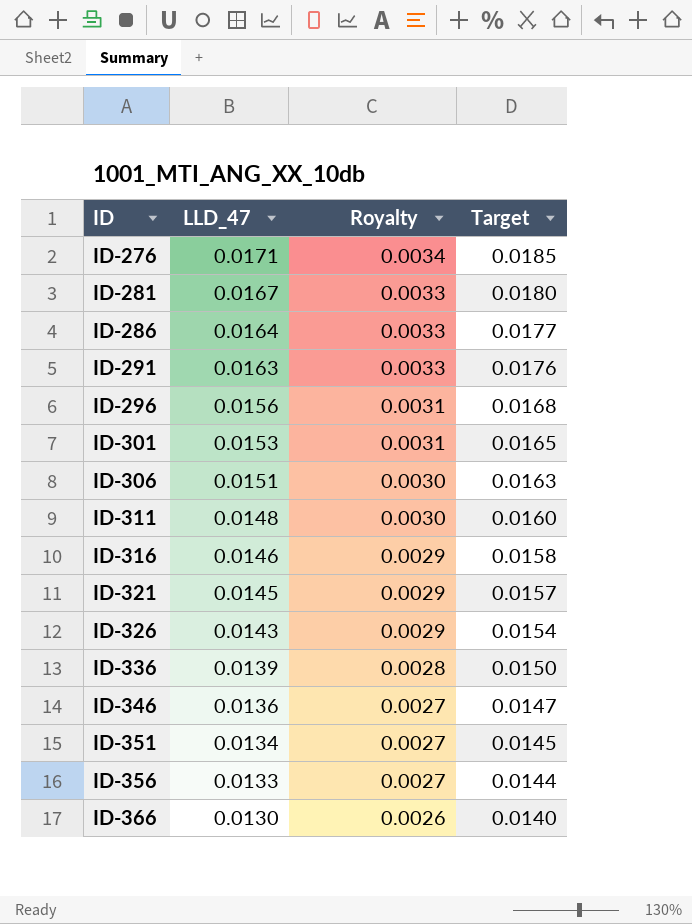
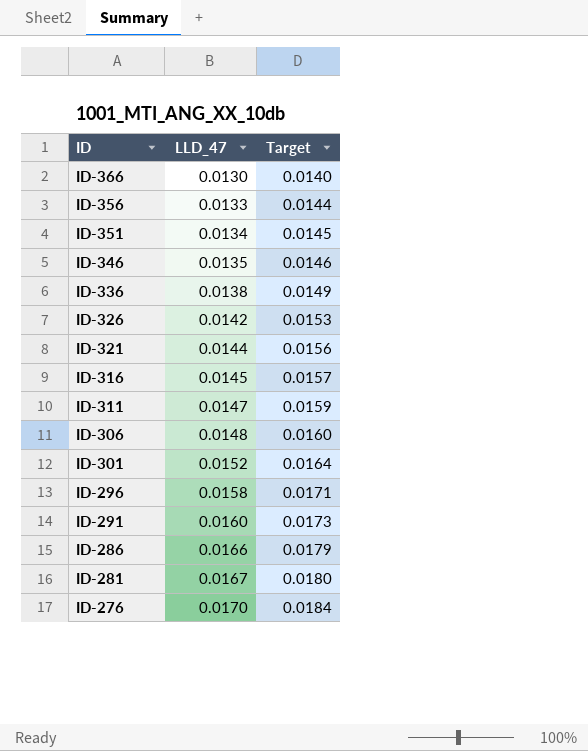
row order: ID ascending -> ID descending
column Royalty | formula: [LLD_47] * 0.2 -> none
ID-346 | LLD_47: 0.0136 -> 0.0135
ID-346 | Target: 0.0147 -> 0.0146
ID-336 | LLD_47: 0.0139 -> 0.0138
ID-336 | Target: 0.0150 -> 0.0149
ID-326 | LLD_47: 0.0143 -> 0.0142
ID-326 | Target: 0.0154 -> 0.0153
ID-321 | LLD_47: 0.0145 -> 0.0144
ID-321 | Target: 0.0157 -> 0.0156
ID-316 | LLD_47: 0.0146 -> 0.0145
ID-316 | Target: 0.0158 -> 0.0157
ID-311 | LLD_47: 0.0148 -> 0.0147
ID-311 | Target: 0.0160 -> 0.0159
ID-306 | LLD_47: 0.0151 -> 0.0148
ID-306 | Target: 0.0163 -> 0.0160
ID-301 | LLD_47: 0.0153 -> 0.0152
ID-301 | Target: 0.0165 -> 0.0164
ID-296 | LLD_47: 0.0156 -> 0.0158
ID-296 | Target: 0.0168 -> 0.0171
ID-291 | LLD_47: 0.0163 -> 0.0160
ID-291 | Target: 0.0176 -> 0.0173
ID-286 | LLD_47: 0.0164 -> 0.0166
ID-286 | Target: 0.0177 -> 0.0179
ID-276 | LLD_47: 0.0171 -> 0.0170
ID-276 | Target: 0.0185 -> 0.0184

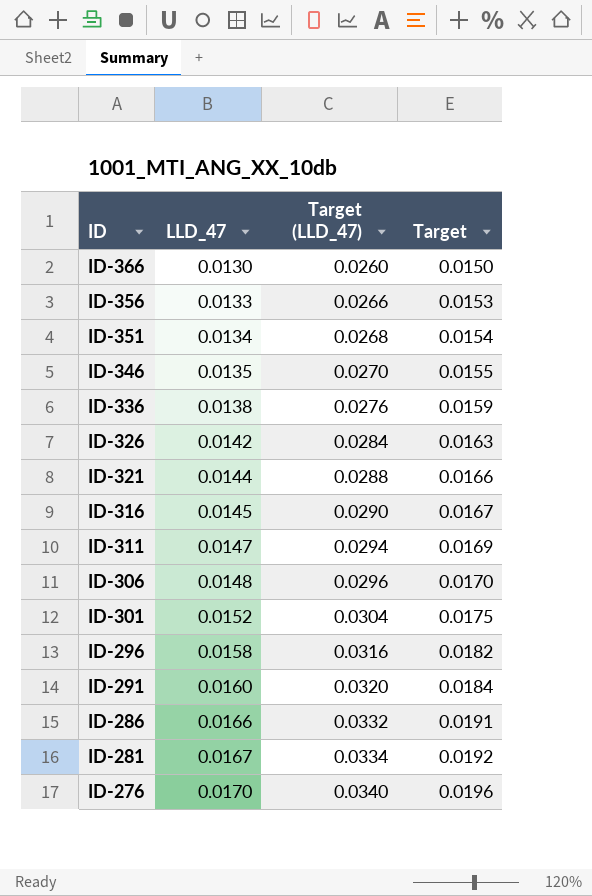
column Target (LLD_47) | formula: none -> [LLD_47] * 2
column Target | formula: [LLD_47] * 1.08 -> [LLD_47] * 1.15

